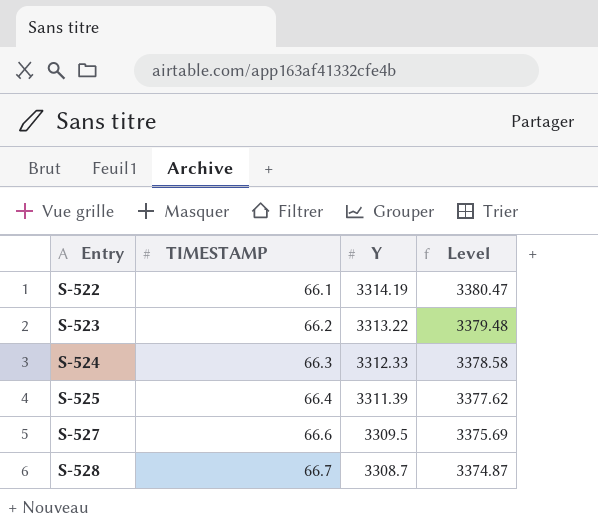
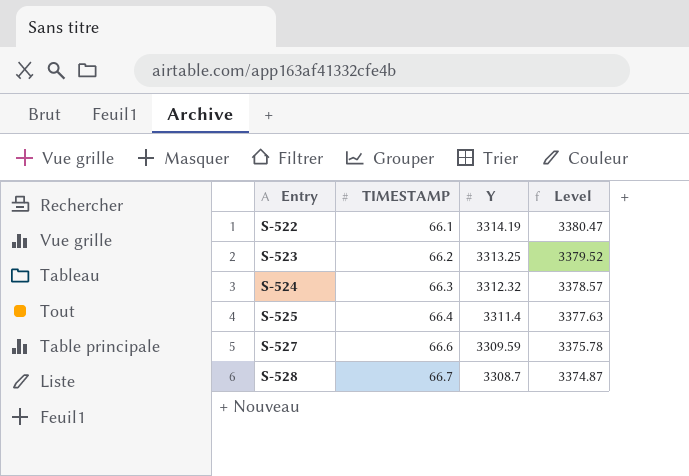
S-523 | Y: 3313.22 -> 3313.25
S-523 | Level: 3379.48 -> 3379.52
S-524 | Y: 3312.33 -> 3312.32
S-524 | Level: 3378.58 -> 3378.57
S-525 | Y: 3311.39 -> 3311.4
S-525 | Level: 3377.62 -> 3377.63
S-527 | Y: 3309.5 -> 3309.59
S-527 | Level: 3375.69 -> 3375.78

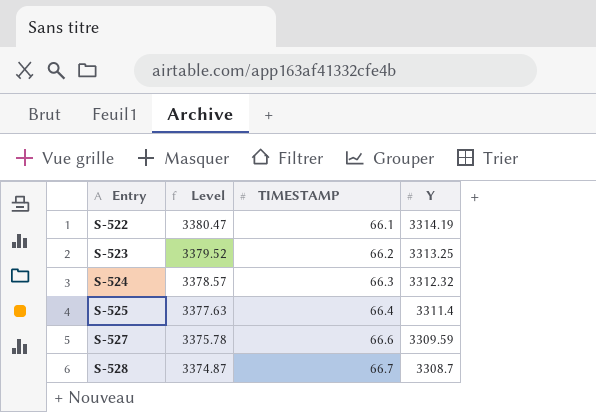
column Level | position: 4 -> 2

